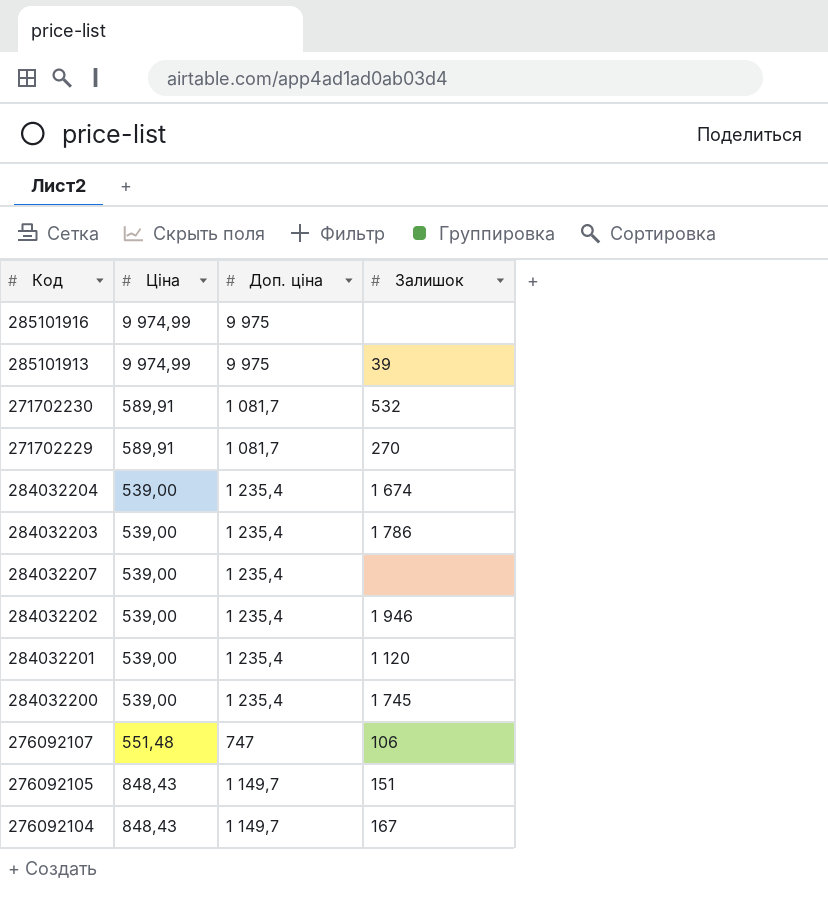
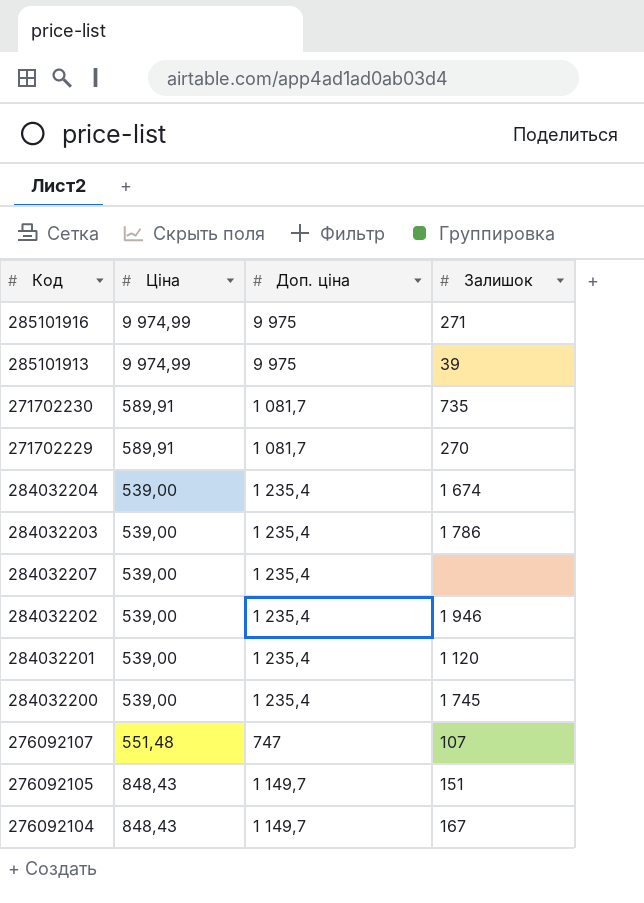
285101916 | Залишок: none -> 271
271702230 | Залишок: 532 -> 735
276092107 | Залишок: 106 -> 107

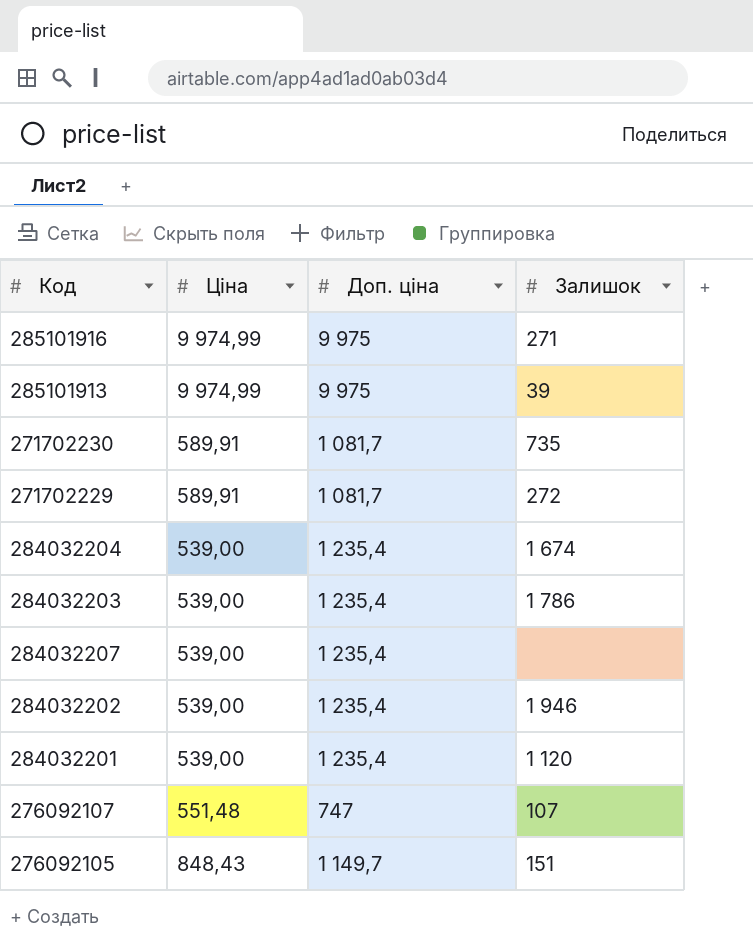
row 284032200: 539,00 | 1 235,4 | 1 745 -> none
row 276092104: 848,43 | 1 149,7 | 167 -> none
271702229 | Залишок: 270 -> 272

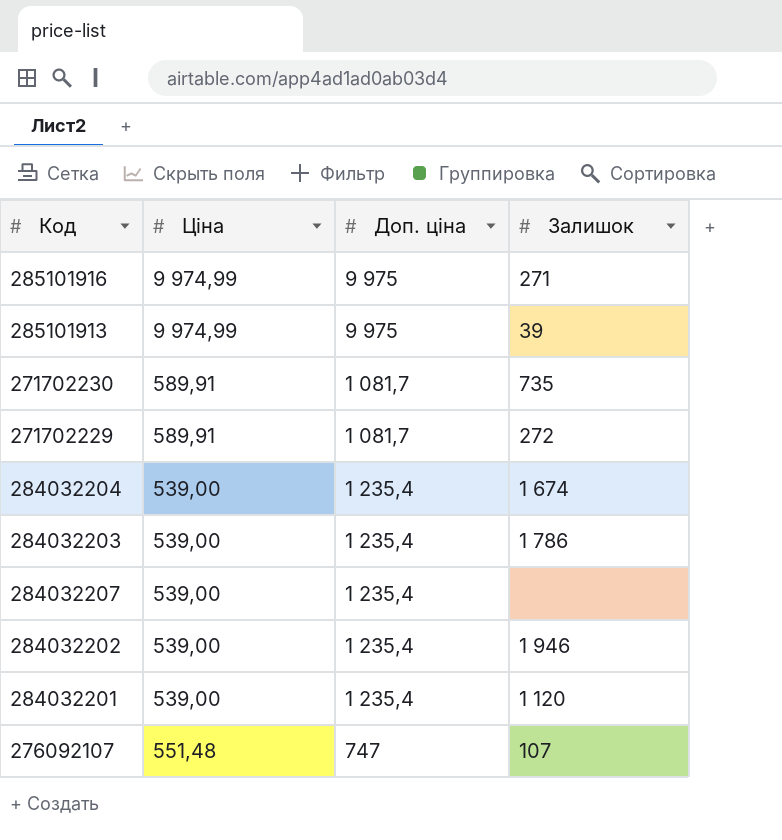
row 276092105: 848,43 | 1 149,7 | 151 -> none

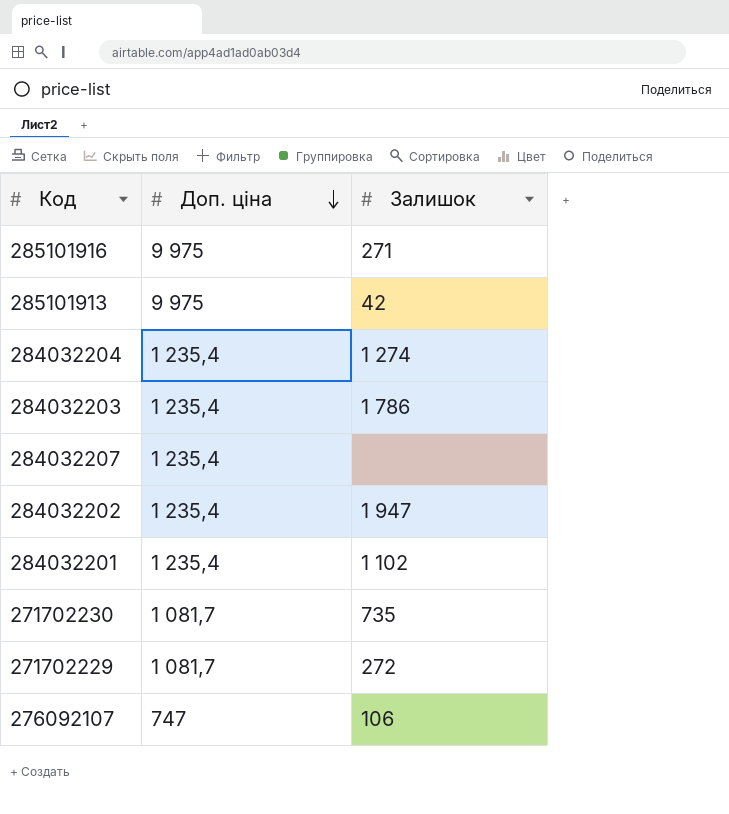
row order: none -> Доп. ціна descending
column Ціна | position: 2 -> none
285101913 | Залишок: 39 -> 42
284032204 | Залишок: 1 674 -> 1 274
284032202 | Залишок: 1 946 -> 1 947
284032201 | Залишок: 1 120 -> 1 102
276092107 | Залишок: 107 -> 106

